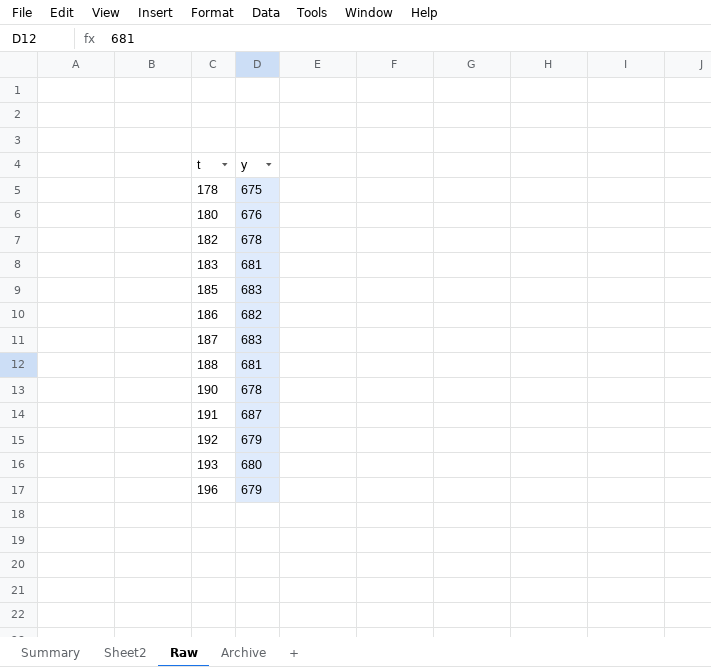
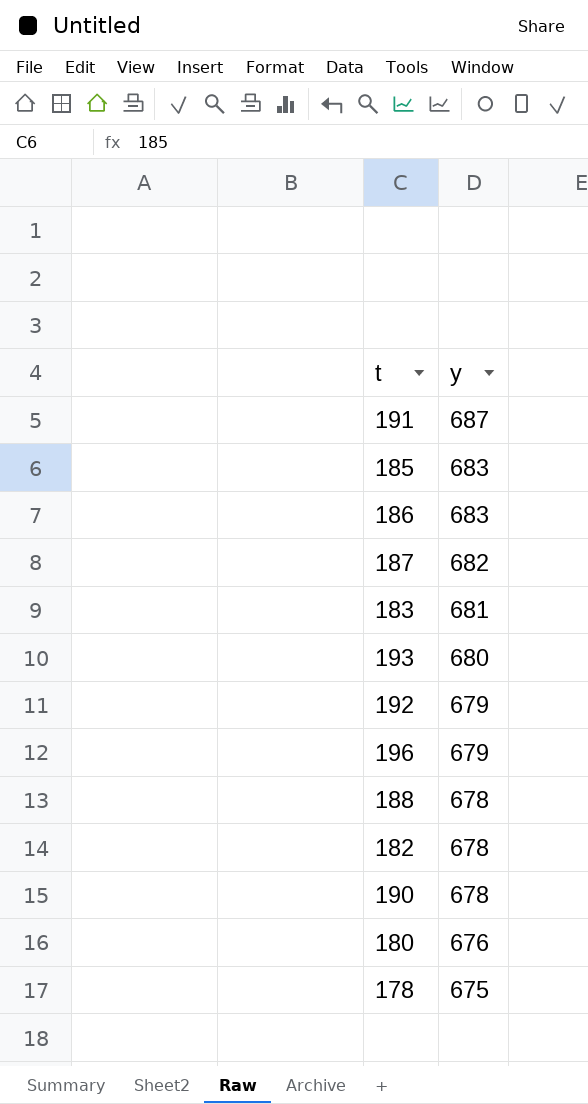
row order: t ascending -> y descending
186 | y: 682 -> 683
187 | y: 683 -> 682
188 | y: 681 -> 678

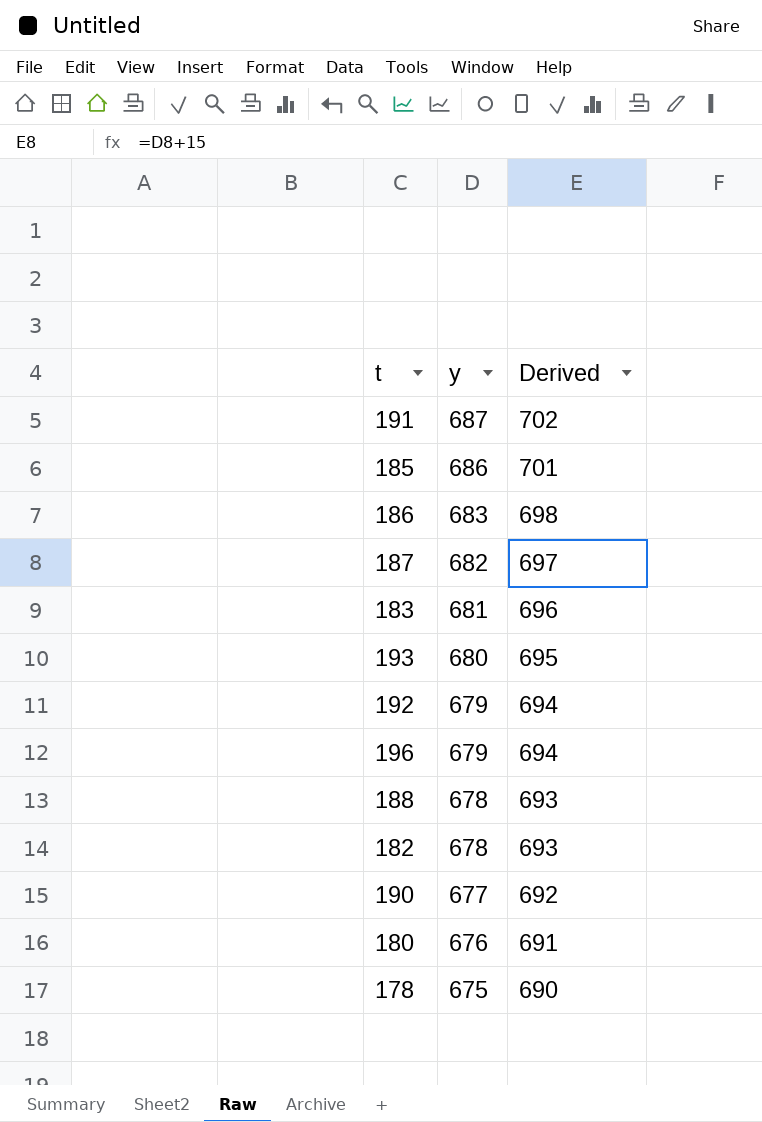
column Derived | formula: none -> [y] + 15
185 | y: 683 -> 686
190 | y: 678 -> 677

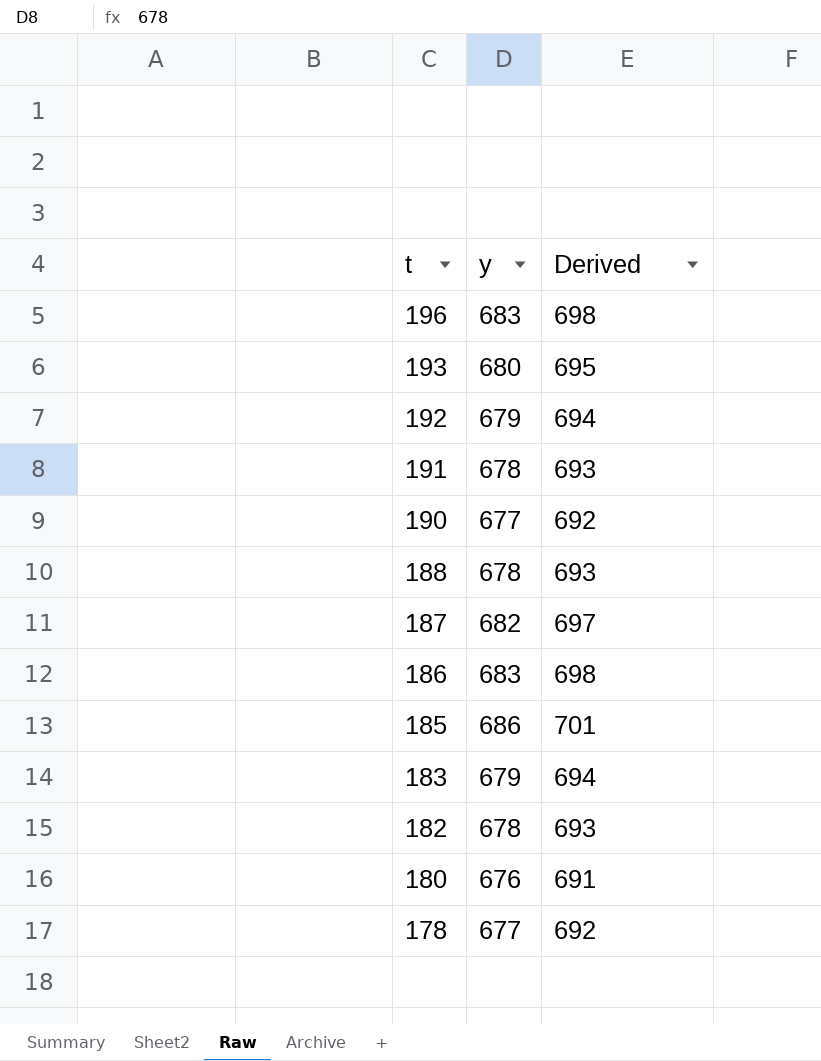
row order: y descending -> t descending
196 | y: 679 -> 683
196 | Derived: 694 -> 698
191 | y: 687 -> 678
191 | Derived: 702 -> 693
183 | y: 681 -> 679
183 | Derived: 696 -> 694
178 | y: 675 -> 677
178 | Derived: 690 -> 692

